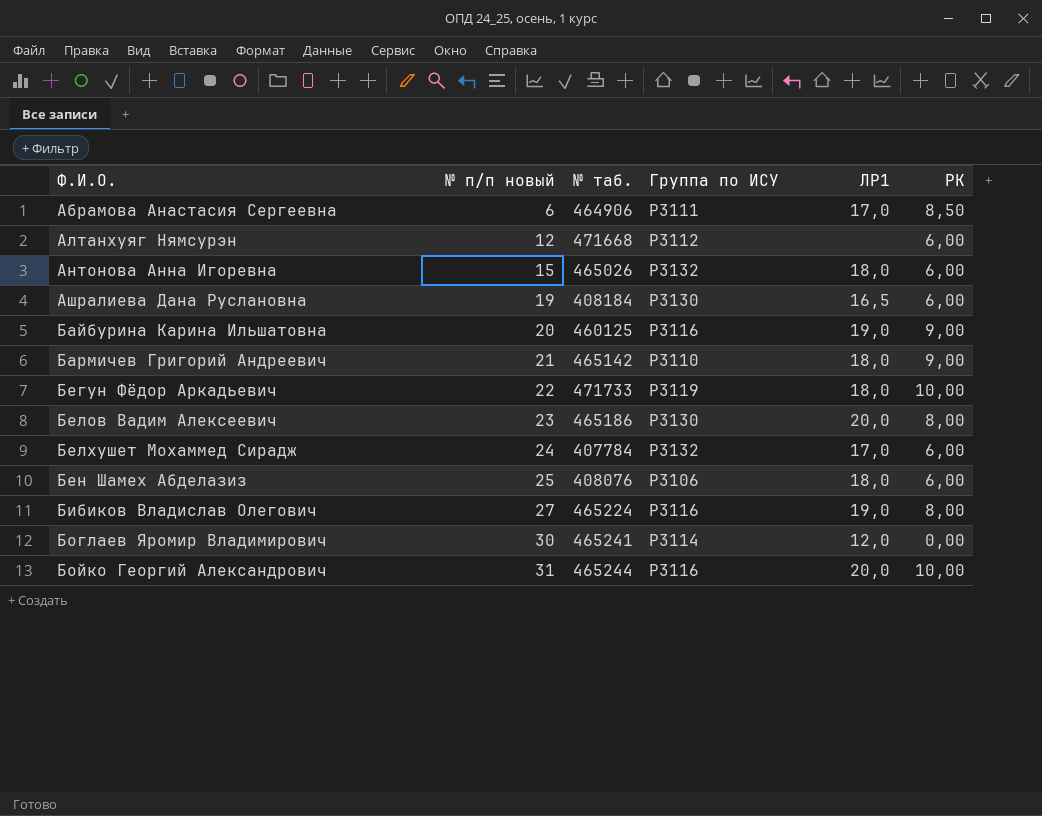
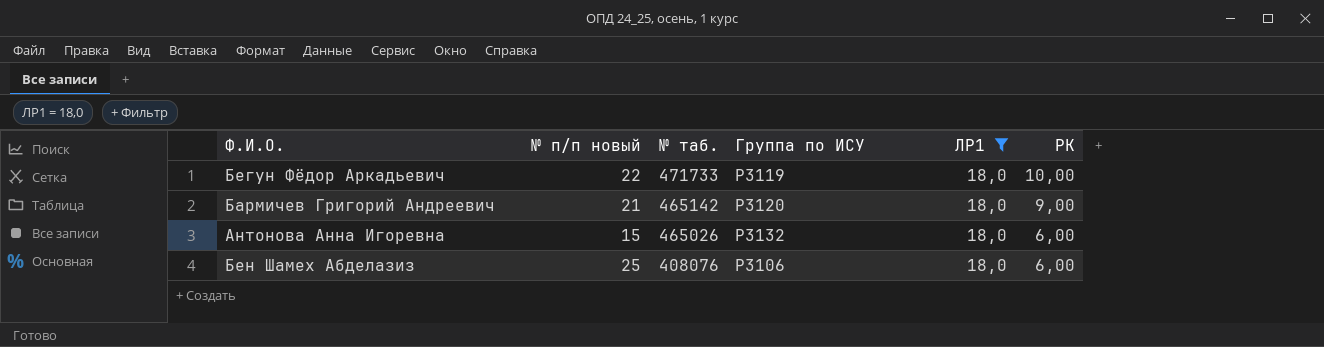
filter: none -> ЛР1 = 18,0
row order: Ф.И.О. ascending -> № таб. descending
Бармичев Григорий Андреевич | Группа по ИСУ: P3110 -> P3120

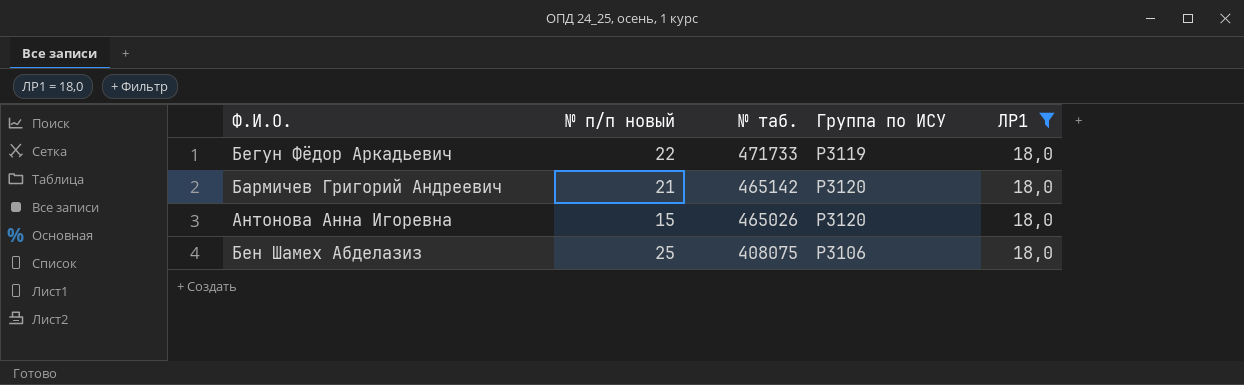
column РК | position: 6 -> none
Антонова Анна Игоревна | Группа по ИСУ: P3132 -> P3120
Бен Шамех Абделазиз | № таб.: 408076 -> 408075

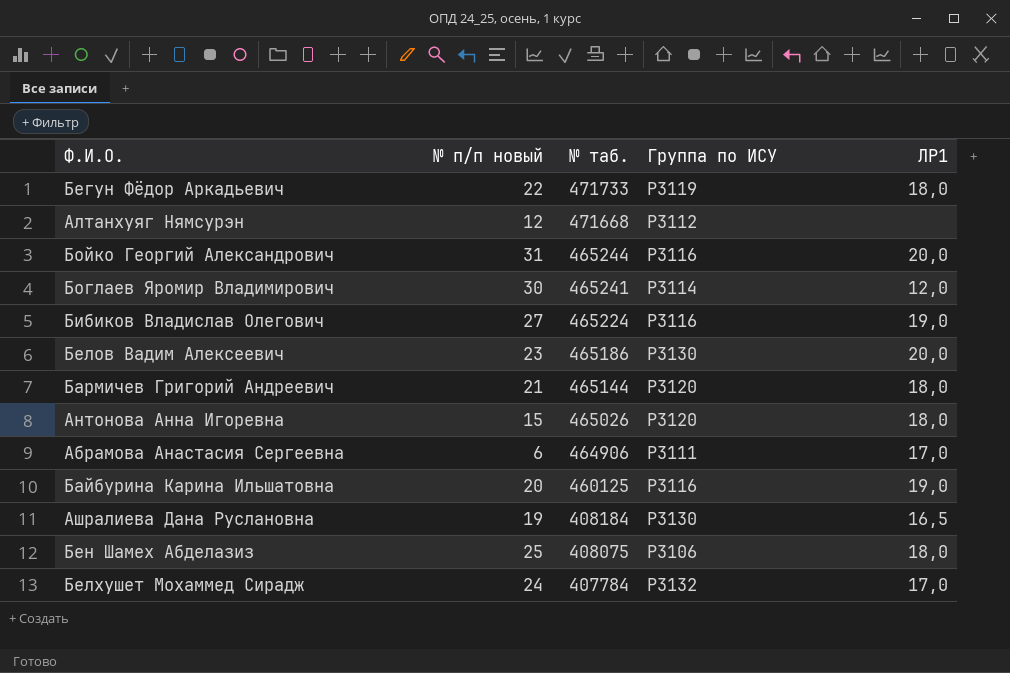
filter: ЛР1 = 18,0 -> none
Бармичев Григорий Андреевич | № таб.: 465142 -> 465144

